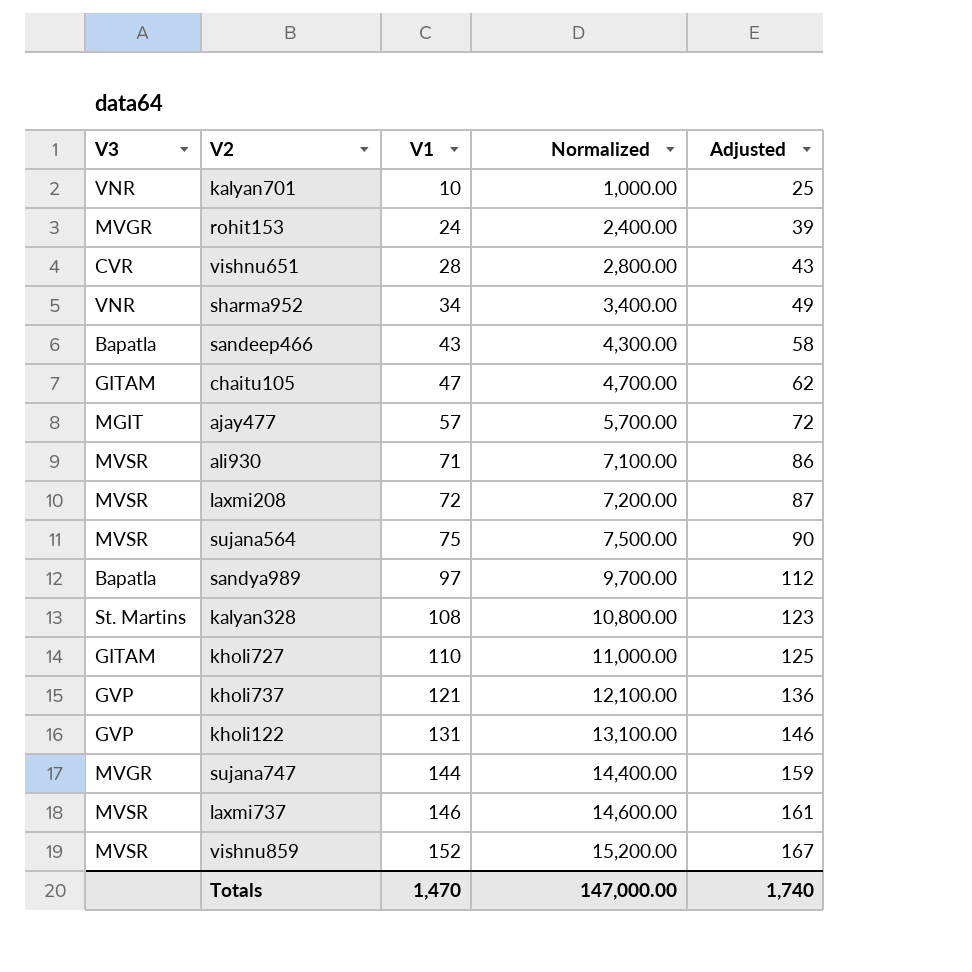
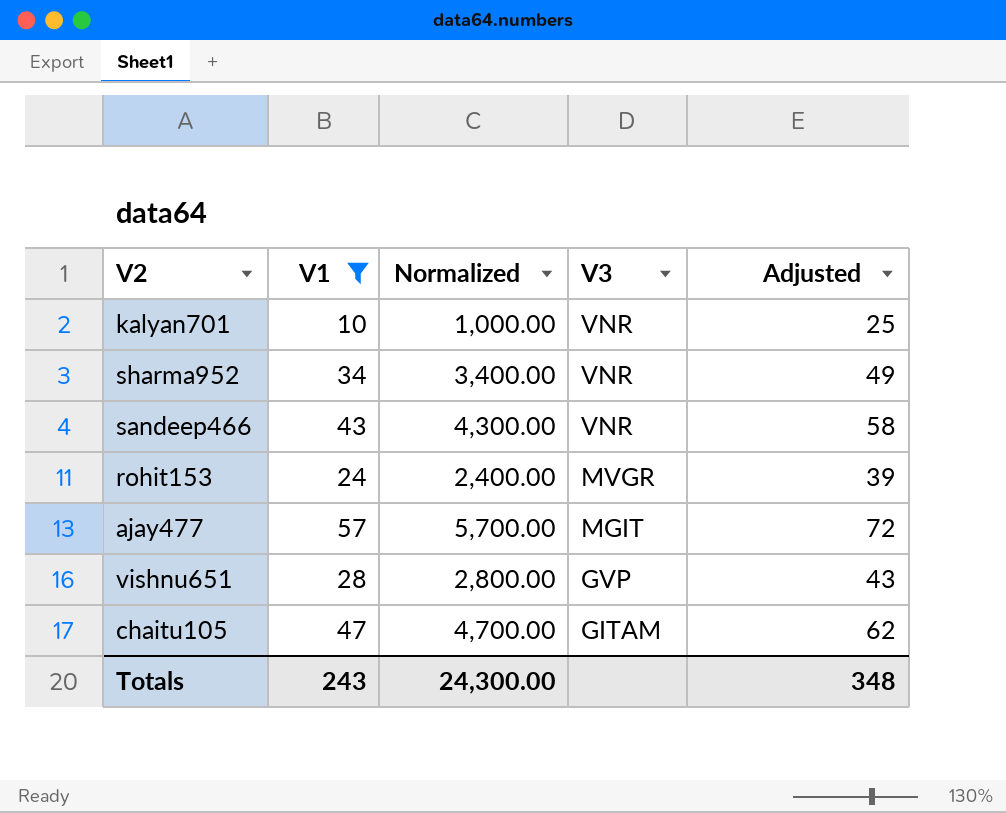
filter: none -> V1 <= 57
row order: V1 ascending -> V3 descending
column V3 | position: 1 -> 4
sandeep466 | V3: Bapatla -> VNR
vishnu651 | V3: CVR -> GVP
Totals | V1: 1,470 -> 243
Totals | Normalized: 147,000.00 -> 24,300.00
Totals | Adjusted: 1,740 -> 348

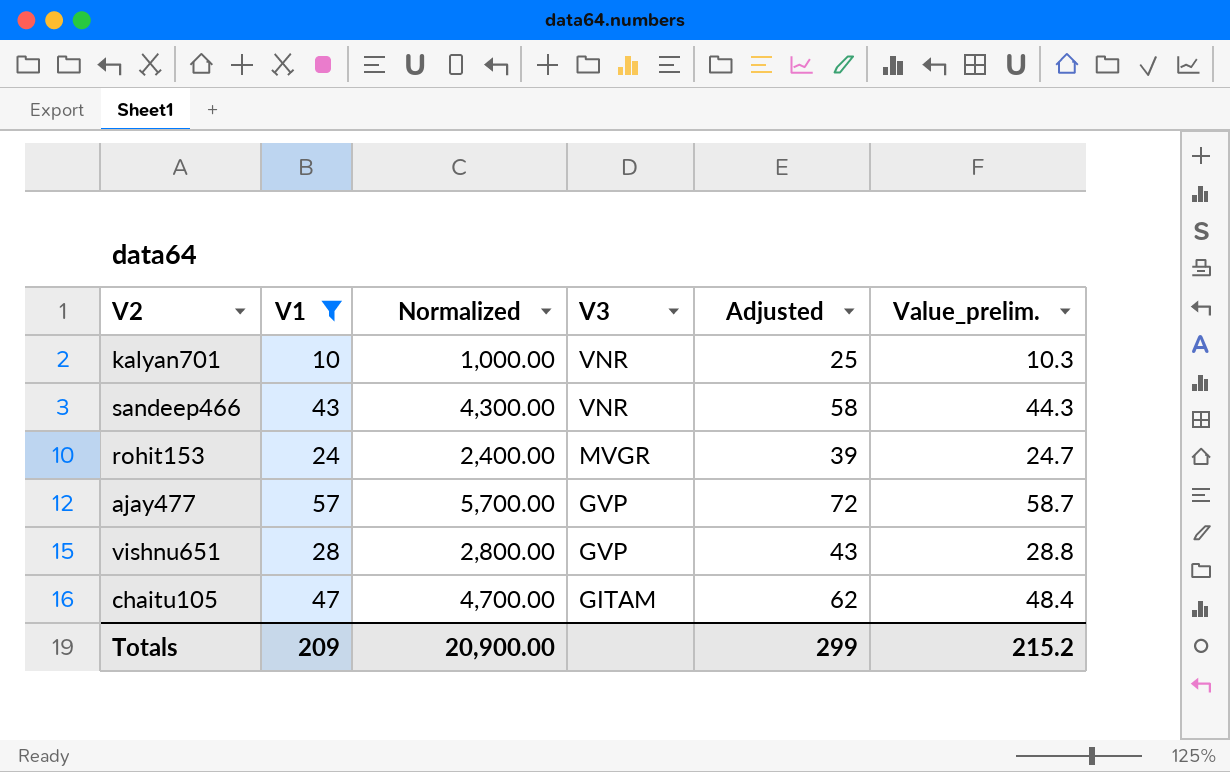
column Value_prelim. | formula: none -> [V1] * 1.03
row sharma952: 34 | 3,400.00 | VNR | 49 -> none
ajay477 | V3: MGIT -> GVP
Totals | V1: 243 -> 209
Totals | Normalized: 24,300.00 -> 20,900.00
Totals | Adjusted: 348 -> 299

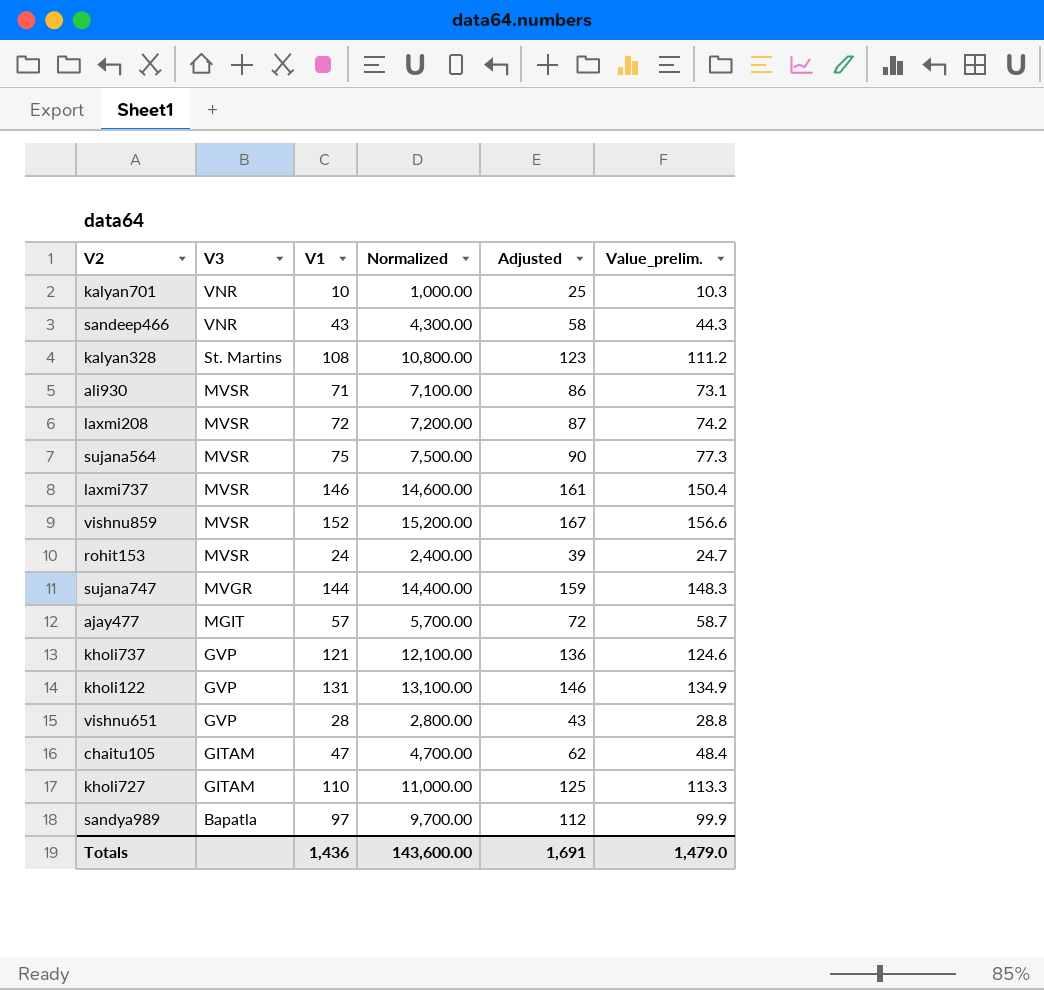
filter: V1 <= 57 -> none
column V3 | position: 4 -> 2
rohit153 | V3: MVGR -> MVSR
ajay477 | V3: GVP -> MGIT
Totals | V1: 209 -> 1,436
Totals | Normalized: 20,900.00 -> 143,600.00
Totals | Adjusted: 299 -> 1,691
Totals | Value_prelim.: 215.2 -> 1,479.0

